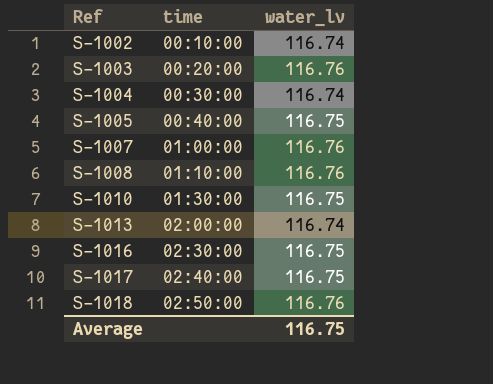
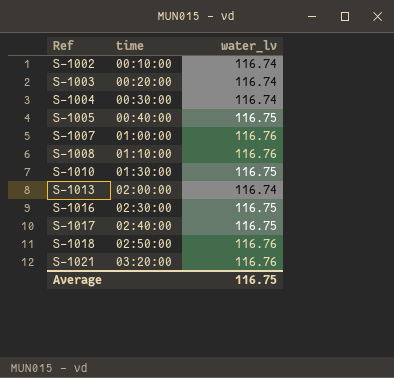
S-1003 | water_lv: 116.76 -> 116.74
row S-1021: none -> 03:20:00 | 116.76

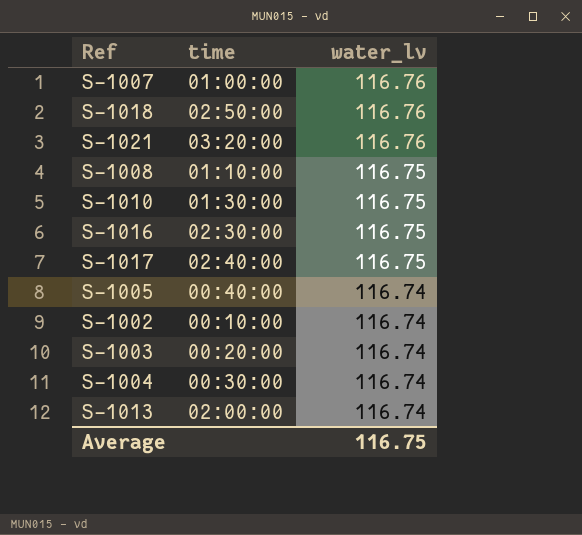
row order: Ref ascending -> water_lv descending
S-1008 | water_lv: 116.76 -> 116.75
S-1005 | water_lv: 116.75 -> 116.74

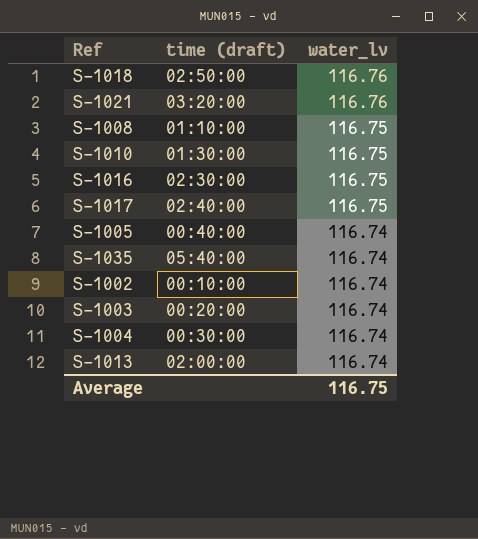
column name: time -> time (draft)
row S-1007: 01:00:00 | 116.76 -> none
row S-1035: none -> 05:40:00 | 116.74

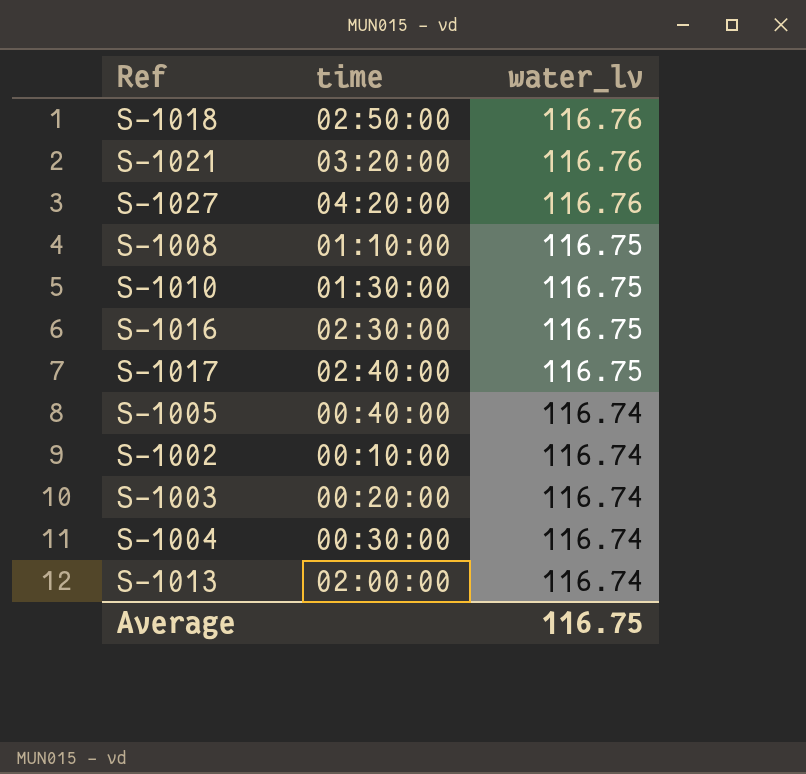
column name: time (draft) -> time
row S-1035: 05:40:00 | 116.74 -> none
row S-1027: none -> 04:20:00 | 116.76

